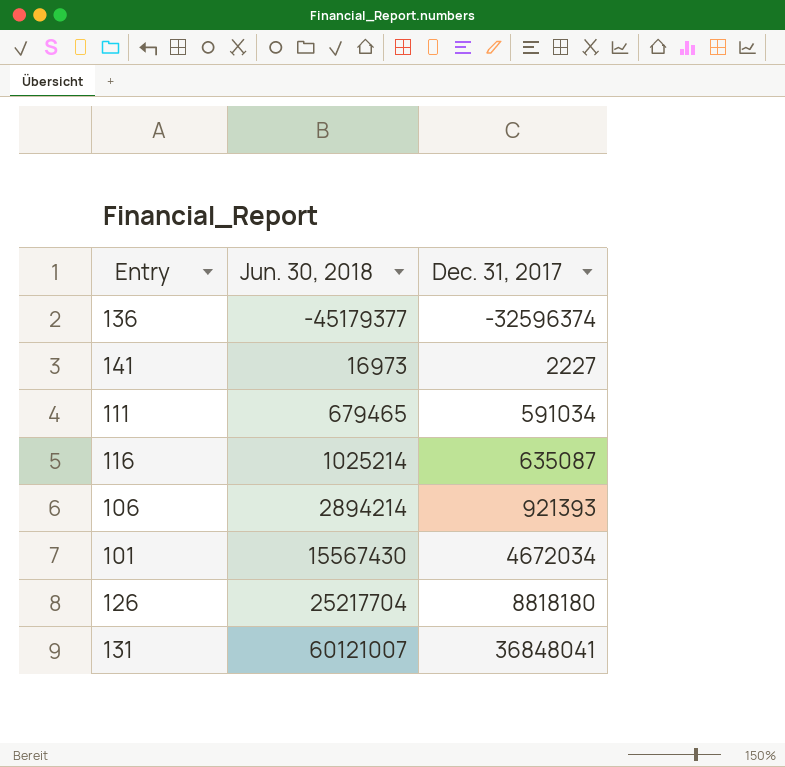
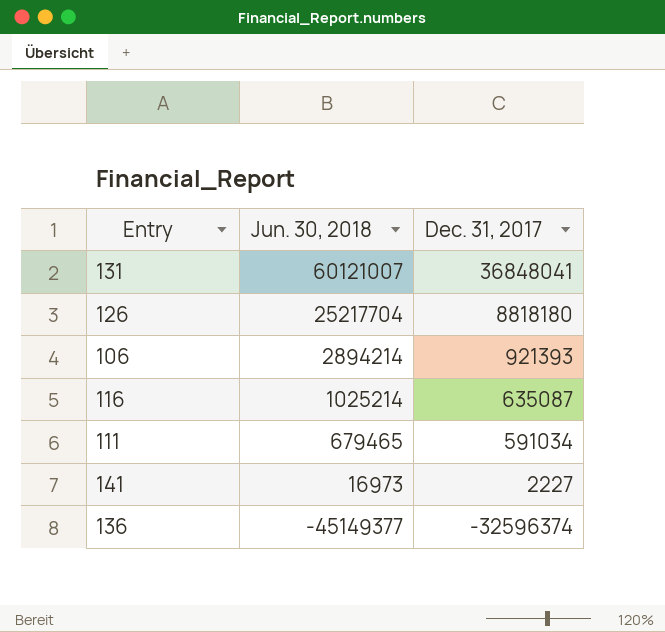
row order: Jun. 30, 2018 ascending -> Jun. 30, 2018 descending
row 101: 15567430 | 4672034 -> none
136 | Jun. 30, 2018: -45179377 -> -45149377

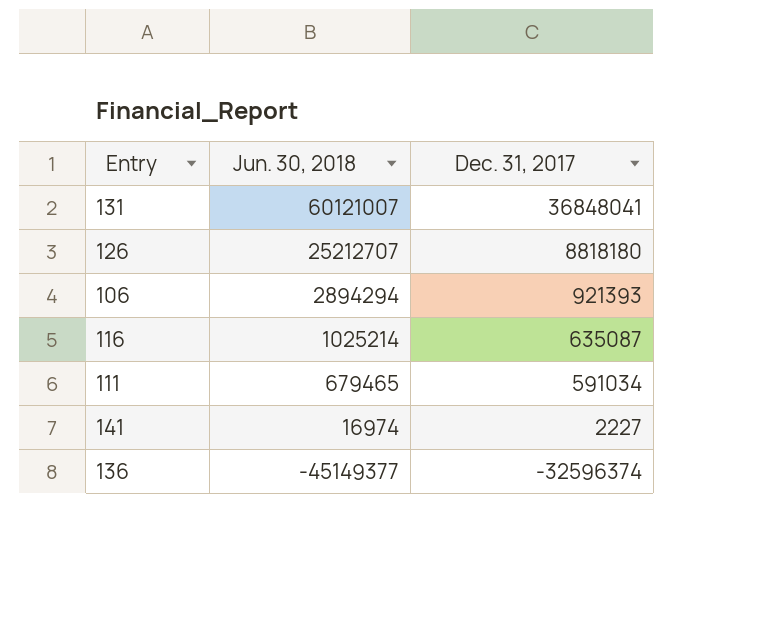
126 | Jun. 30, 2018: 25217704 -> 25212707
106 | Jun. 30, 2018: 2894214 -> 2894294
141 | Jun. 30, 2018: 16973 -> 16974

